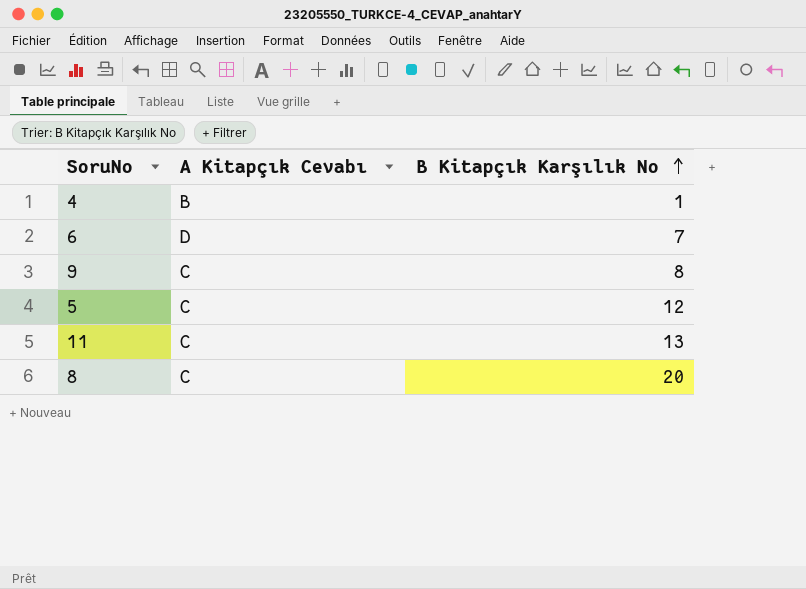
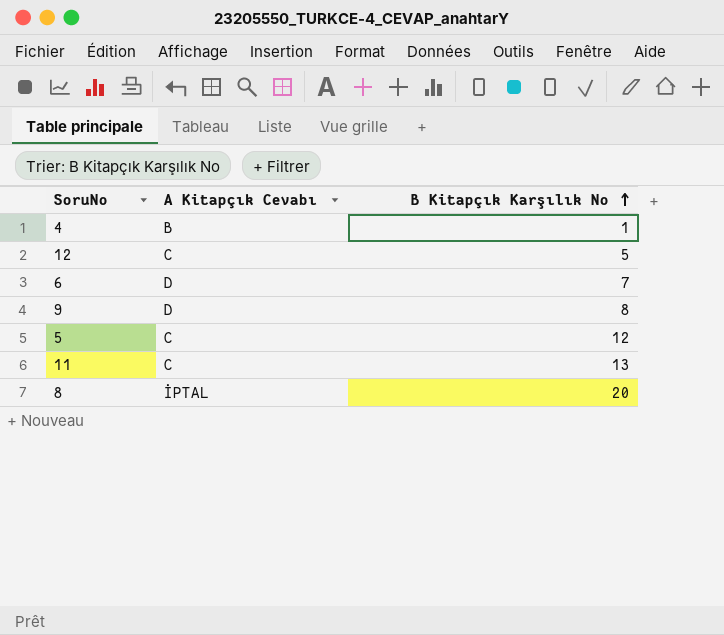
row 12: none -> C | 5
9 | A Kitapçık Cevabı: C -> D
8 | A Kitapçık Cevabı: C -> İPTAL

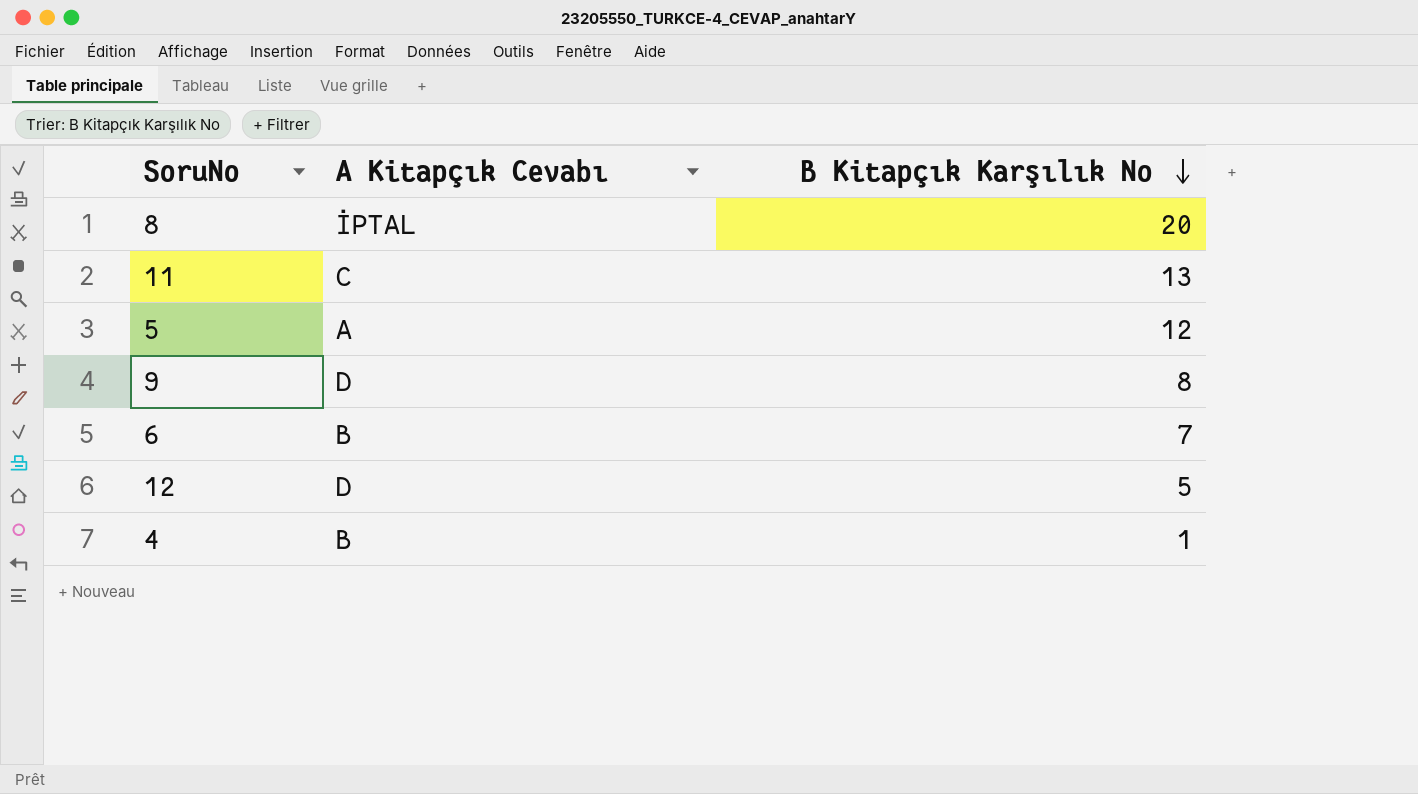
row order: B Kitapçık Karşılık No ascending -> B Kitapçık Karşılık No descending
5 | A Kitapçık Cevabı: C -> A
6 | A Kitapçık Cevabı: D -> B
12 | A Kitapçık Cevabı: C -> D

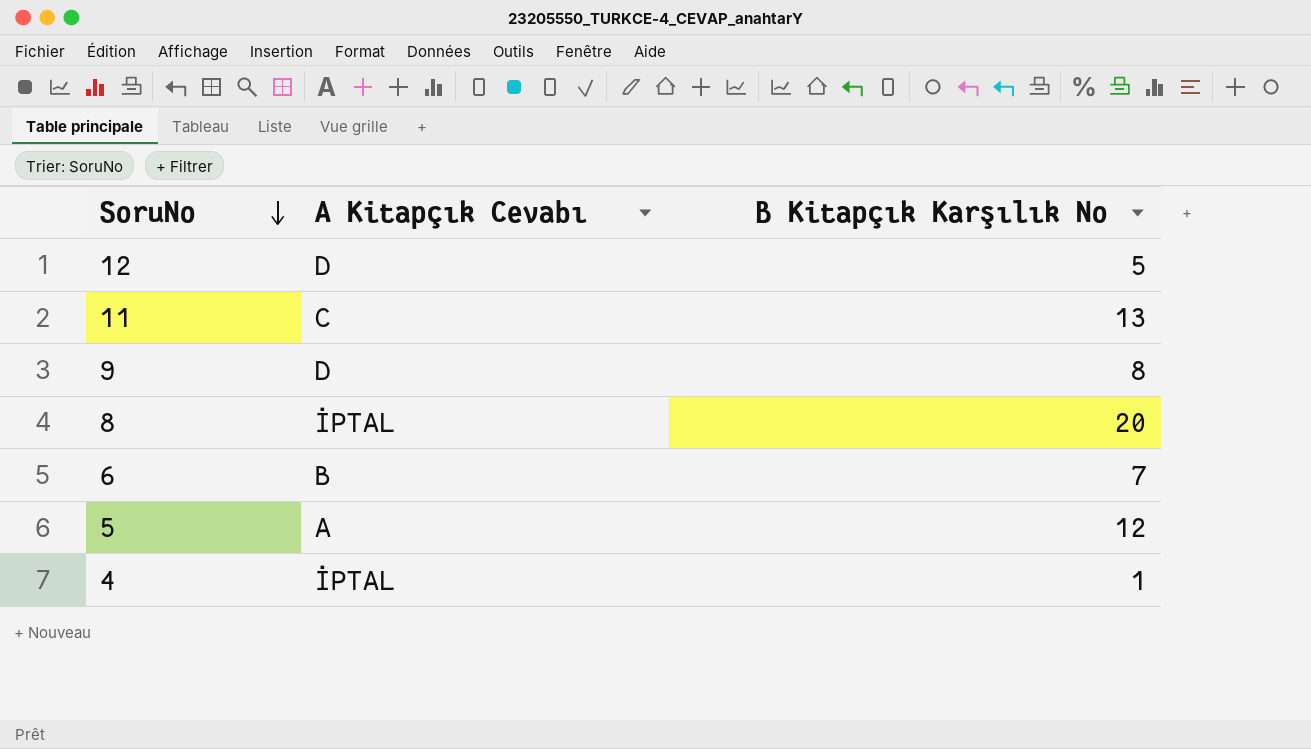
row order: B Kitapçık Karşılık No descending -> SoruNo descending
4 | A Kitapçık Cevabı: B -> İPTAL

